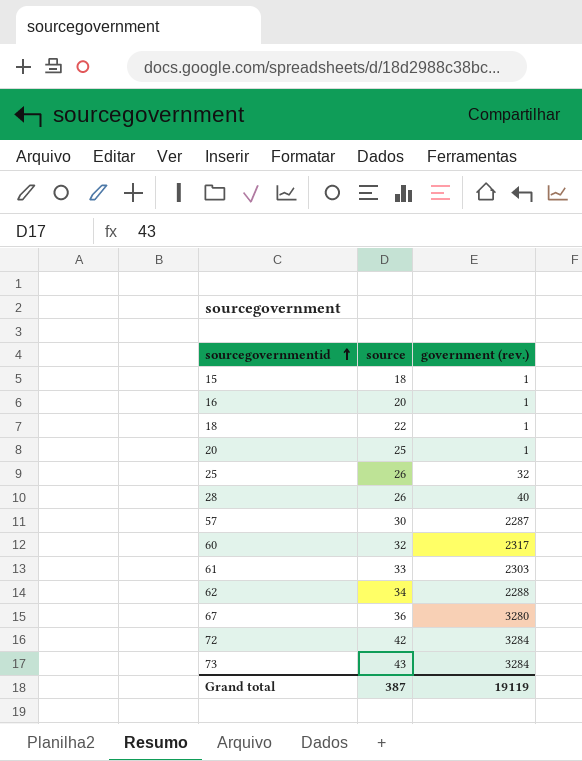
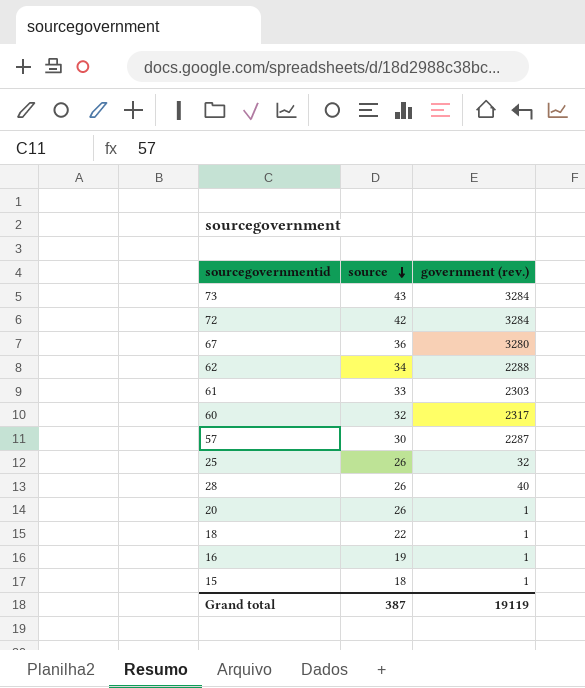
row order: sourcegovernmentid ascending -> source descending
20 | source: 25 -> 26
16 | source: 20 -> 19

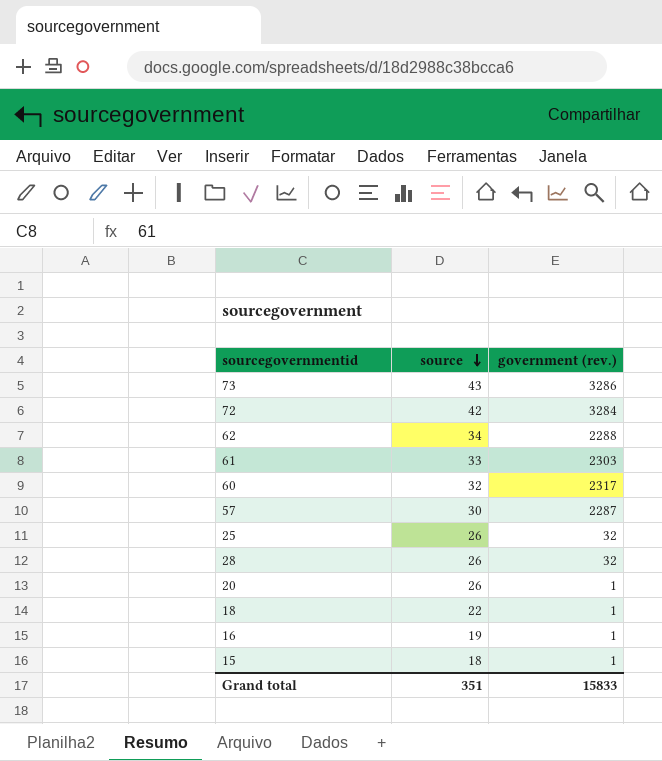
row 67: 36 | 3280 -> none
73 | government (rev.): 3284 -> 3286
28 | government (rev.): 40 -> 32
Grand total | source: 387 -> 351
Grand total | government (rev.): 19119 -> 15833

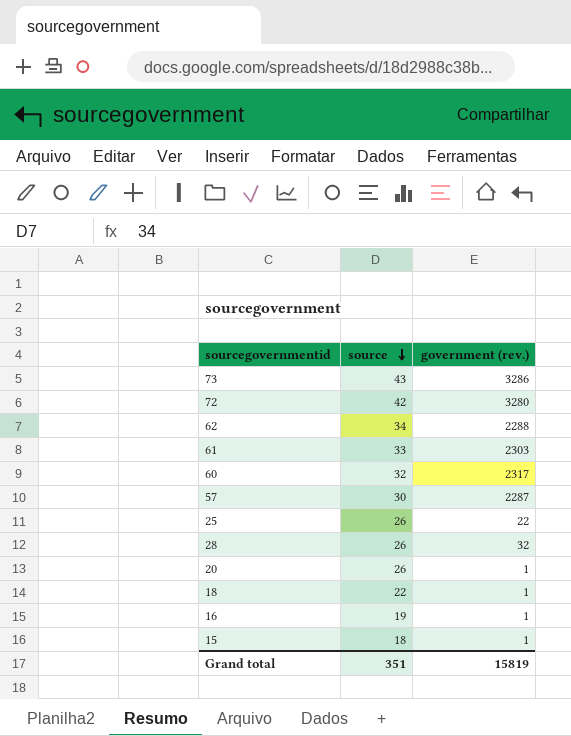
72 | government (rev.): 3284 -> 3280
25 | government (rev.): 32 -> 22
Grand total | government (rev.): 15833 -> 15819

